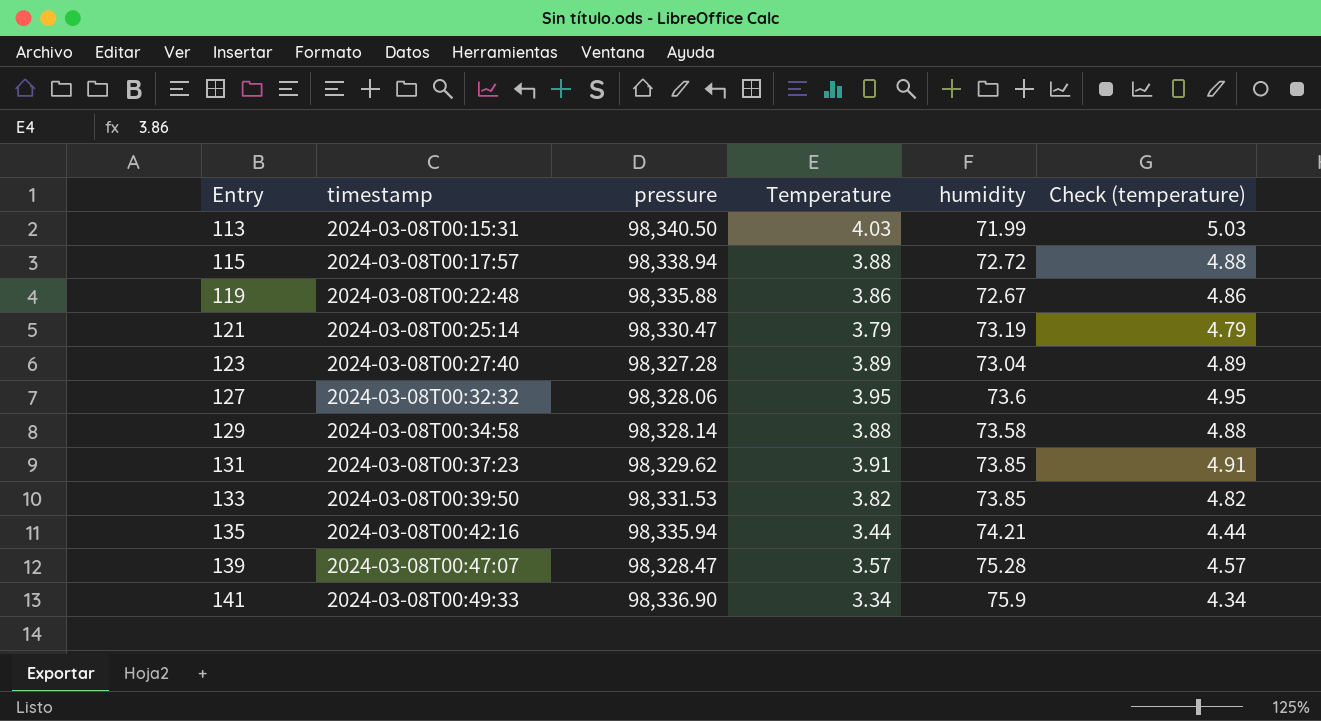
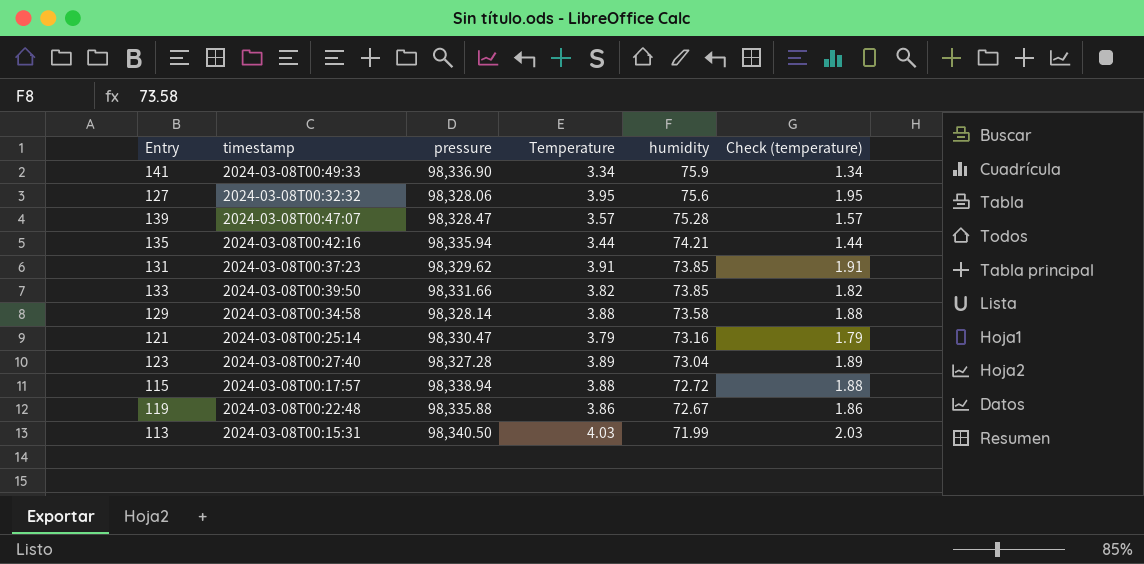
row order: Entry ascending -> humidity descending
column Check (temperature) | formula: [Temperature] + 1 -> [Temperature] - 2
127 | humidity: 73.6 -> 75.6
133 | pressure: 98,331.53 -> 98,331.66
121 | humidity: 73.19 -> 73.16

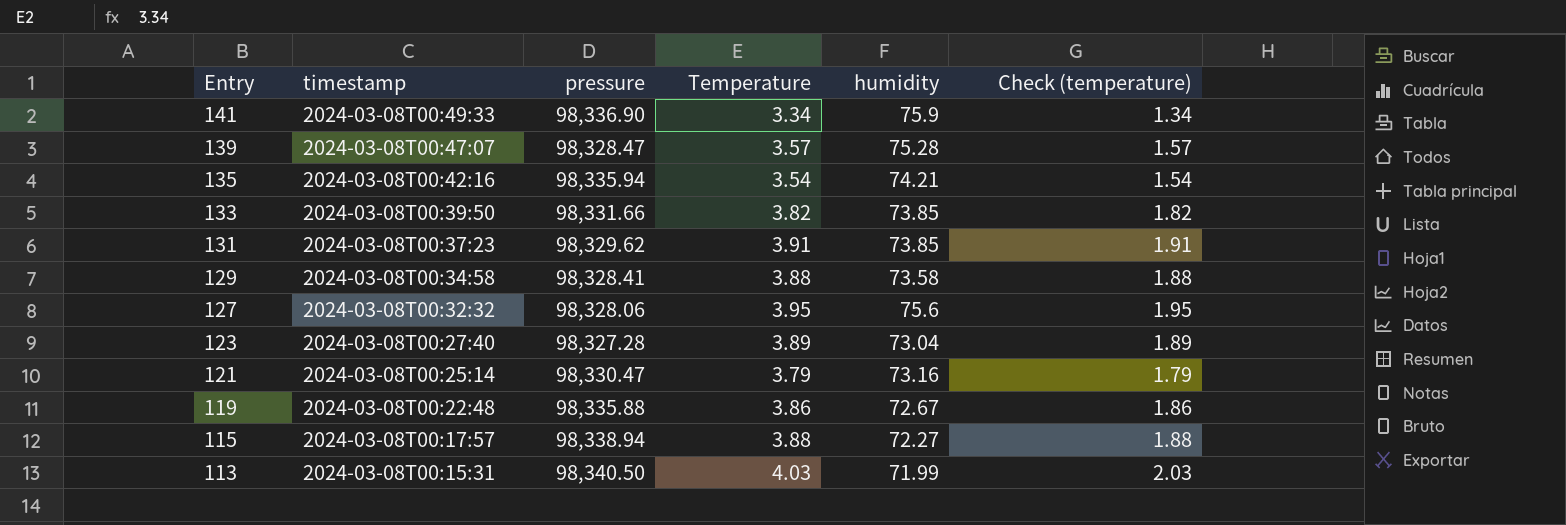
row order: humidity descending -> Entry descending
135 | Temperature: 3.44 -> 3.54
135 | Check (temperature): 1.44 -> 1.54
129 | pressure: 98,328.14 -> 98,328.41
115 | humidity: 72.72 -> 72.27

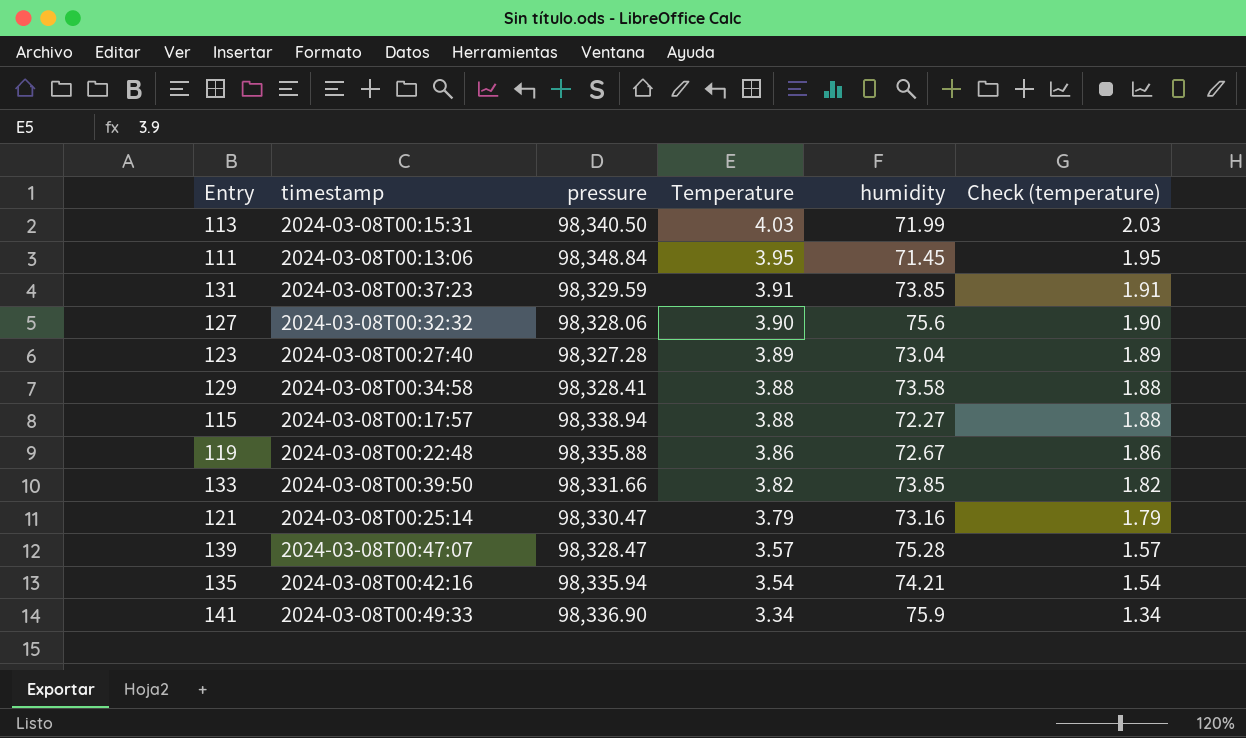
row order: Entry descending -> Temperature descending
row 111: none -> 2024-03-08T00:13:06 | 98,348.84 | 3.95 | 71.45 | 1.95
131 | pressure: 98,329.62 -> 98,329.59
127 | Temperature: 3.95 -> 3.90
127 | Check (temperature): 1.95 -> 1.90

